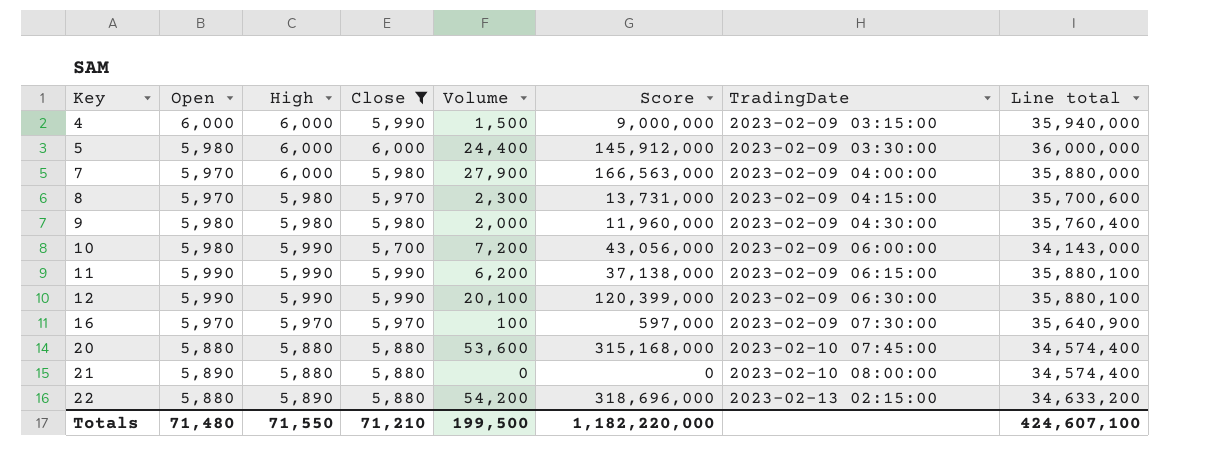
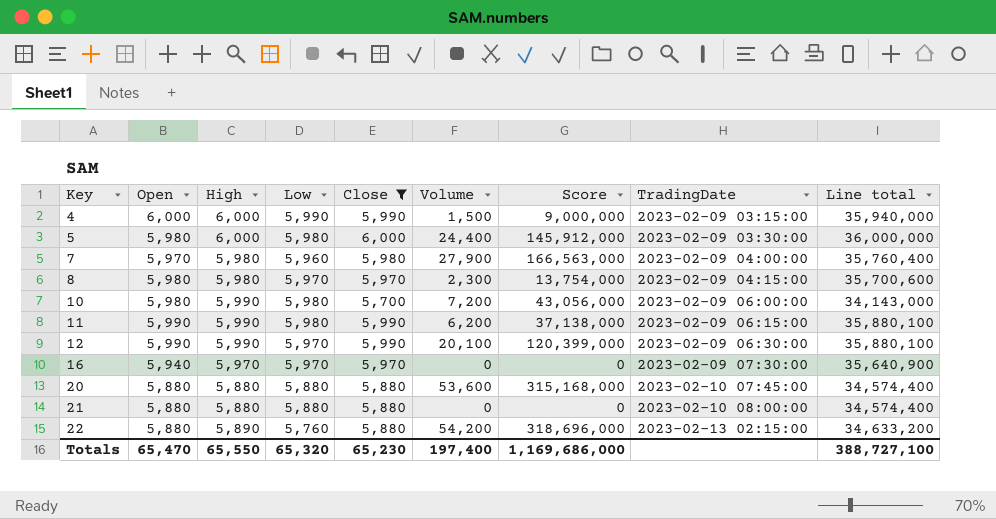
column Low | position: none -> 4
row 9: 5,980 | 5,980 | 5,980 | 2,000 | 11,960,000 | 2023-02-09 04:30:00 | 35,760,400 -> none
7 | High: 6,000 -> 5,980
7 | Line total: 35,880,000 -> 35,760,400
8 | Open: 5,970 -> 5,980
8 | Score: 13,731,000 -> 13,754,000
16 | Open: 5,970 -> 5,940
16 | Volume: 100 -> 0
16 | Score: 597,000 -> 0
21 | Open: 5,890 -> 5,880
Totals | Open: 71,480 -> 65,470
Totals | High: 71,550 -> 65,550
Totals | Close: 71,210 -> 65,230
Totals | Volume: 199,500 -> 197,400
Totals | Score: 1,182,220,000 -> 1,169,686,000
Totals | Line total: 424,607,100 -> 388,727,100

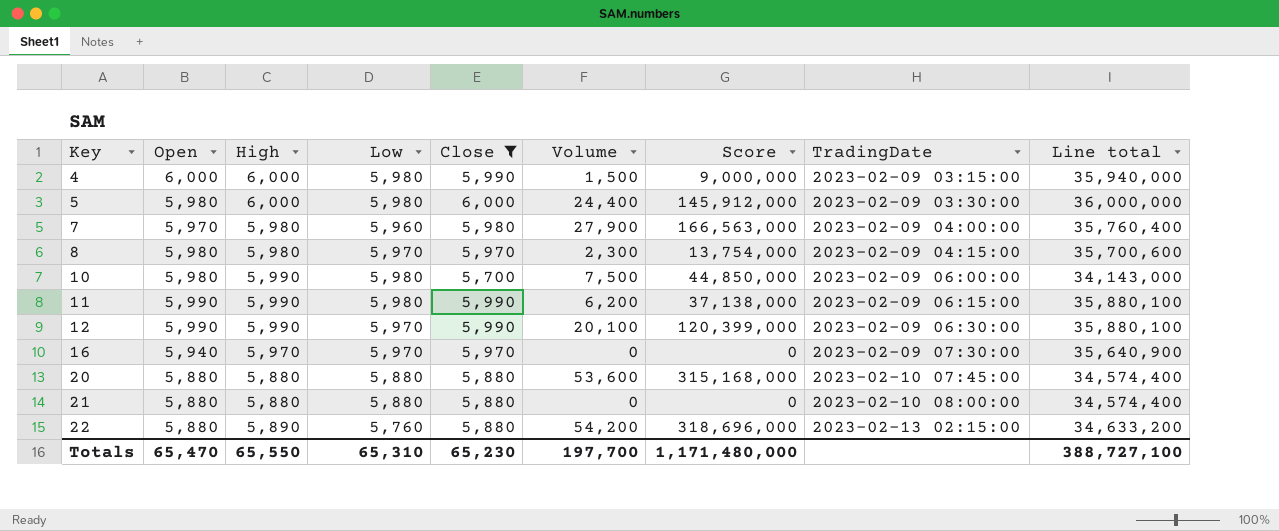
4 | Low: 5,990 -> 5,980
10 | Volume: 7,200 -> 7,500
10 | Score: 43,056,000 -> 44,850,000
Totals | Low: 65,320 -> 65,310
Totals | Volume: 197,400 -> 197,700
Totals | Score: 1,169,686,000 -> 1,171,480,000

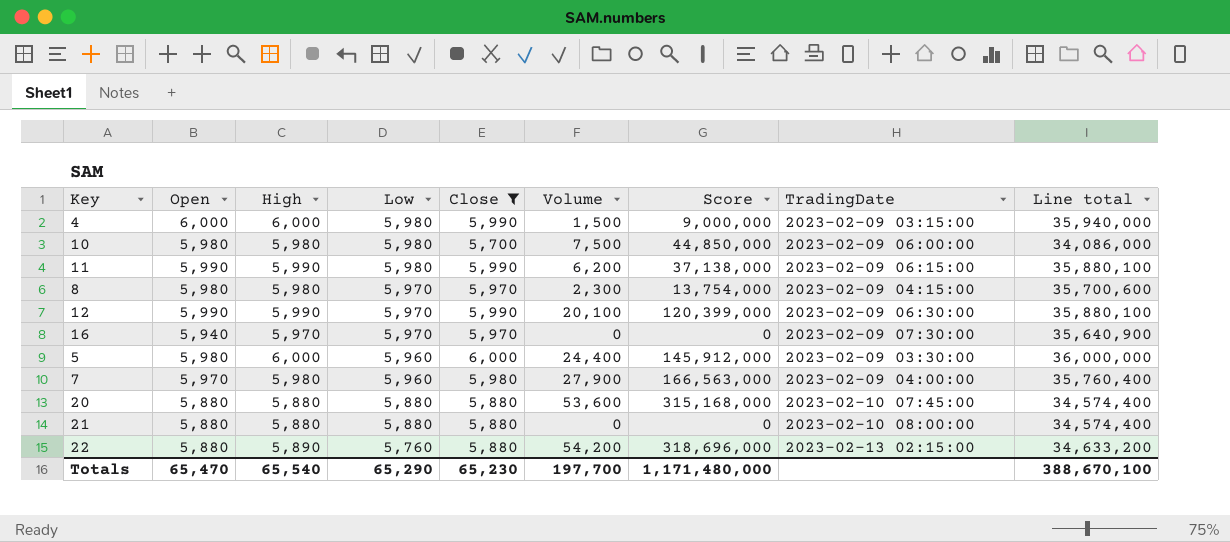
row order: Key ascending -> Low descending
10 | High: 5,990 -> 5,980
10 | Line total: 34,143,000 -> 34,086,000
5 | Low: 5,980 -> 5,960
Totals | High: 65,550 -> 65,540
Totals | Low: 65,310 -> 65,290
Totals | Line total: 388,727,100 -> 388,670,100

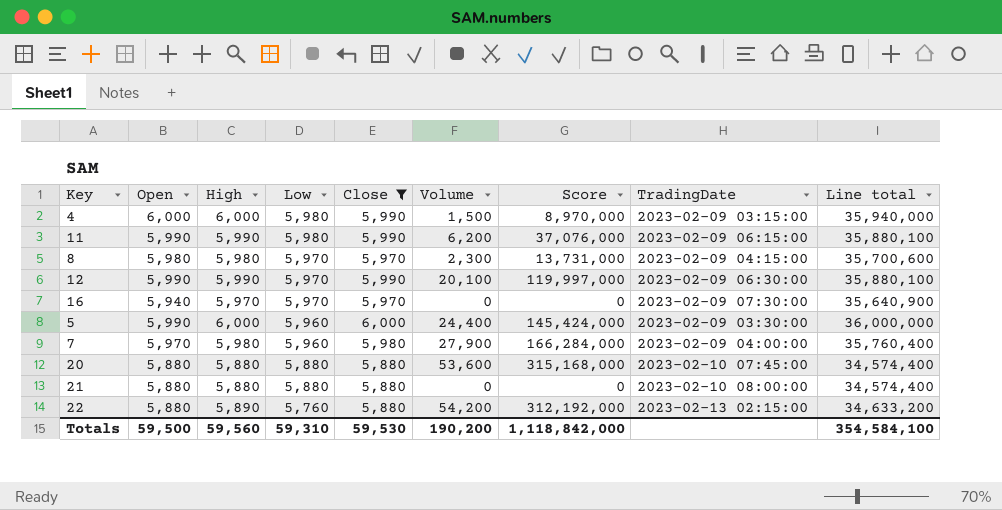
column Score | formula: [Open] * [Volume] -> [Low] * [Volume]
row 10: 5,980 | 5,980 | 5,980 | 5,700 | 7,500 | 44,850,000 | 2023-02-09 06:00:00 | 34,086,000 -> none
5 | Open: 5,980 -> 5,990
Totals | Open: 65,470 -> 59,500
Totals | High: 65,540 -> 59,560
Totals | Low: 65,290 -> 59,310
Totals | Close: 65,230 -> 59,530
Totals | Volume: 197,700 -> 190,200
Totals | Score: 1,171,480,000 -> 1,118,842,000
Totals | Line total: 388,670,100 -> 354,584,100

